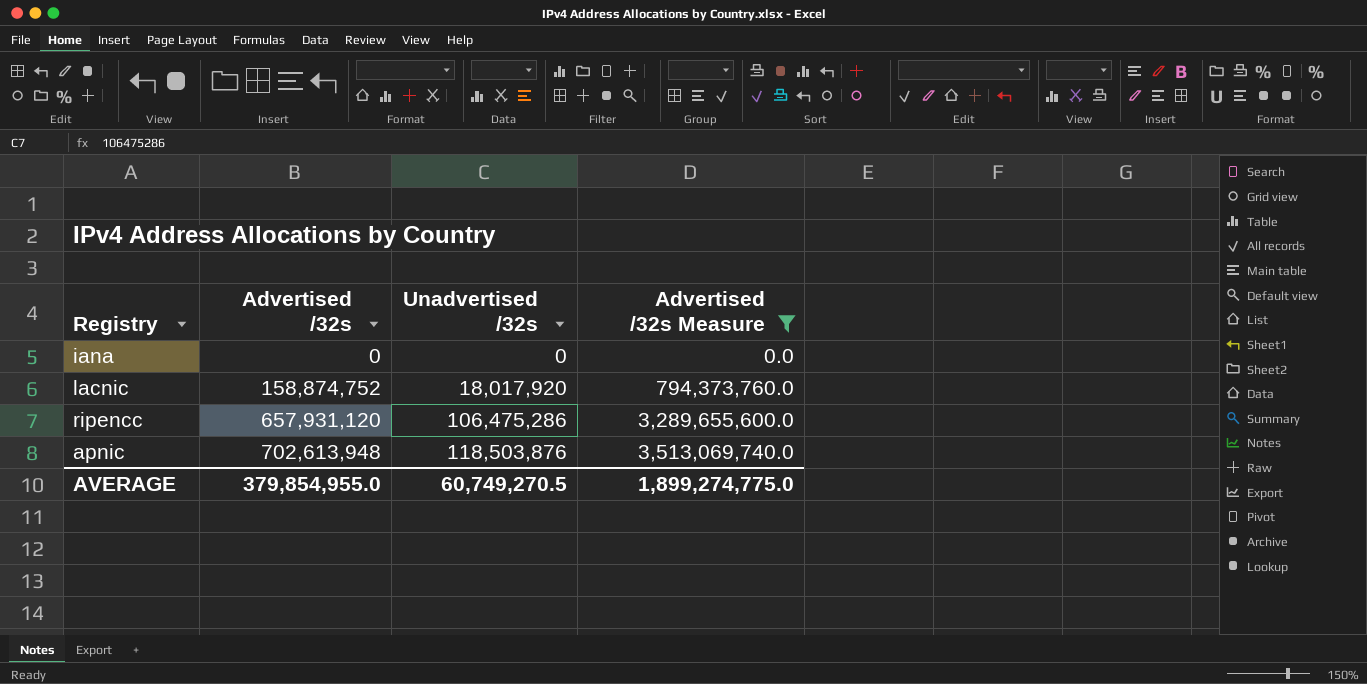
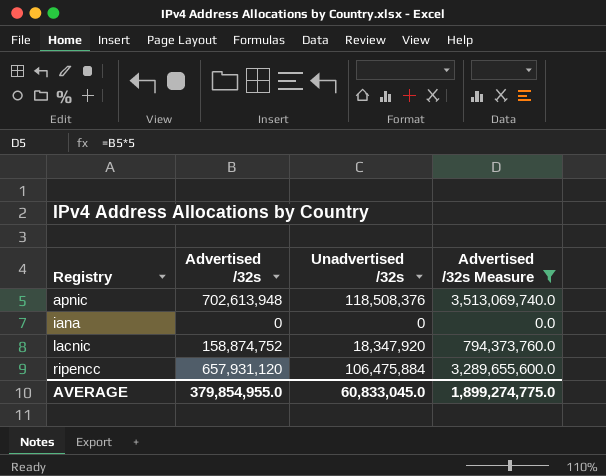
row order: Advertised /32s ascending -> Registry ascending
apnic | Unadvertised /32s: 118,503,876 -> 118,508,376
lacnic | Unadvertised /32s: 18,017,920 -> 18,347,920
ripencc | Unadvertised /32s: 106,475,286 -> 106,475,884
AVERAGE | Unadvertised /32s: 60,749,270.5 -> 60,833,045.0

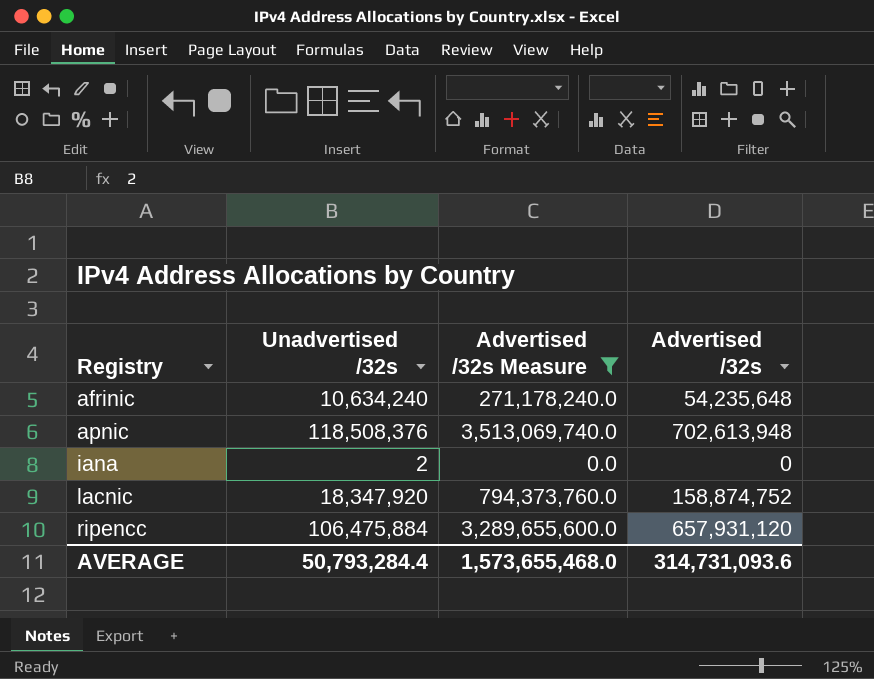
column Advertised /32s | position: 2 -> 4
row afrinic: none -> 10,634,240 | 271,178,240.0 | 54,235,648
iana | Unadvertised /32s: 0 -> 2
AVERAGE | Unadvertised /32s: 60,833,045.0 -> 50,793,284.4
AVERAGE | Advertised /32s Measure: 1,899,274,775.0 -> 1,573,655,468.0
AVERAGE | Advertised /32s: 379,854,955.0 -> 314,731,093.6

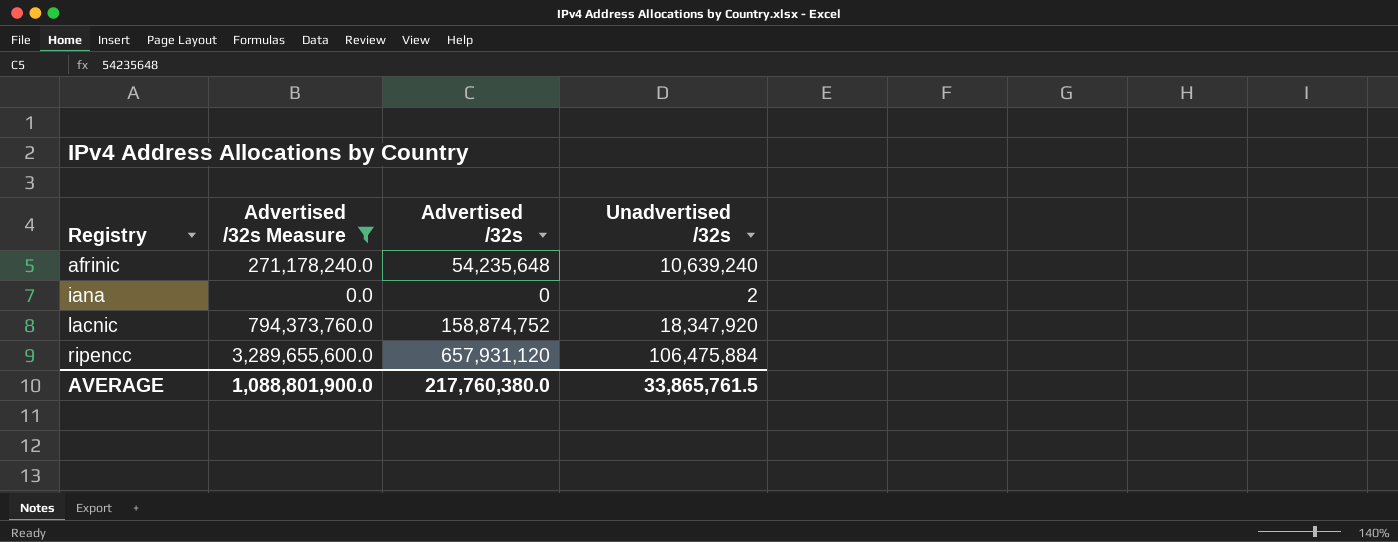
column Unadvertised /32s | position: 2 -> 4
row apnic: 118,508,376 | 3,513,069,740.0 | 702,613,948 -> none
afrinic | Unadvertised /32s: 10,634,240 -> 10,639,240
AVERAGE | Advertised /32s Measure: 1,573,655,468.0 -> 1,088,801,900.0
AVERAGE | Advertised /32s: 314,731,093.6 -> 217,760,380.0
AVERAGE | Unadvertised /32s: 50,793,284.4 -> 33,865,761.5

